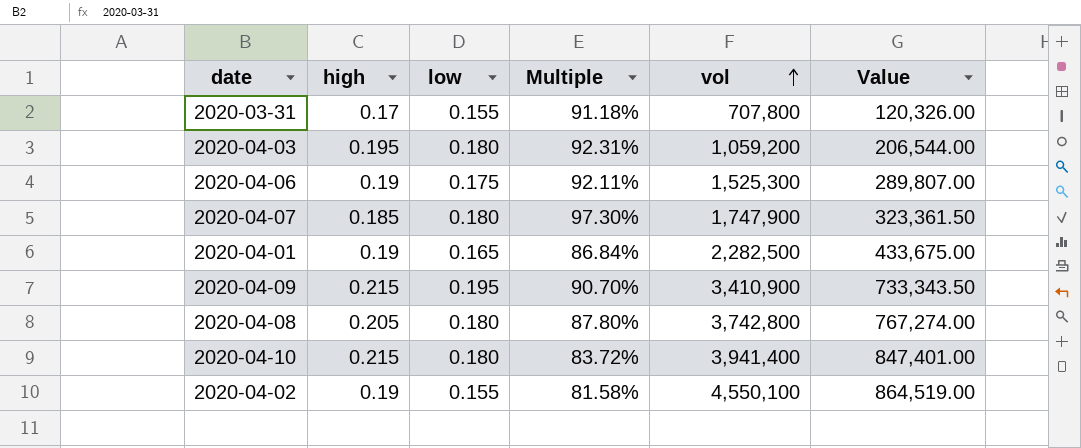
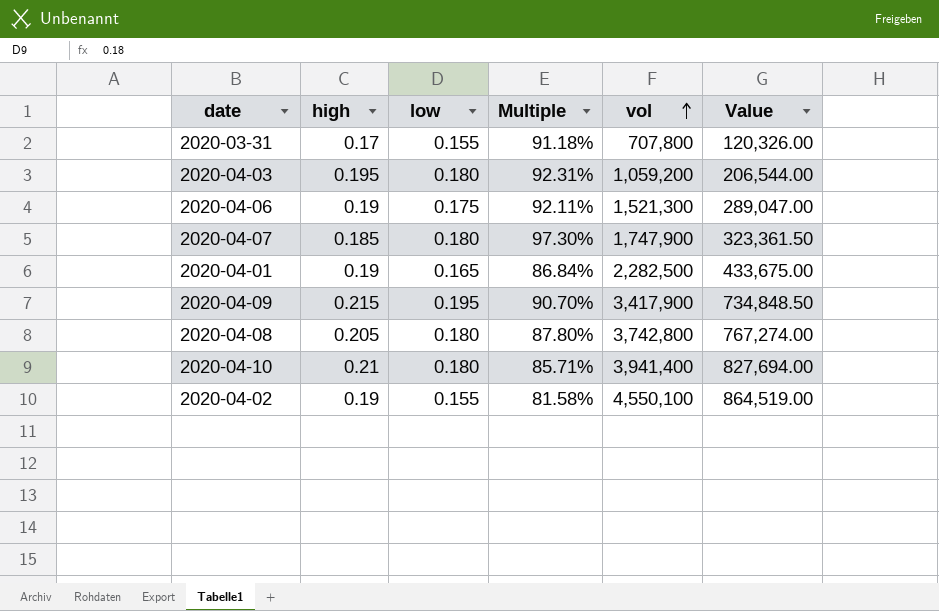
2020-04-06 | vol: 1,525,300 -> 1,521,300
2020-04-06 | Value: 289,807.00 -> 289,047.00
2020-04-09 | vol: 3,410,900 -> 3,417,900
2020-04-09 | Value: 733,343.50 -> 734,848.50
2020-04-10 | high: 0.215 -> 0.21
2020-04-10 | Multiple: 83.72% -> 85.71%
2020-04-10 | Value: 847,401.00 -> 827,694.00

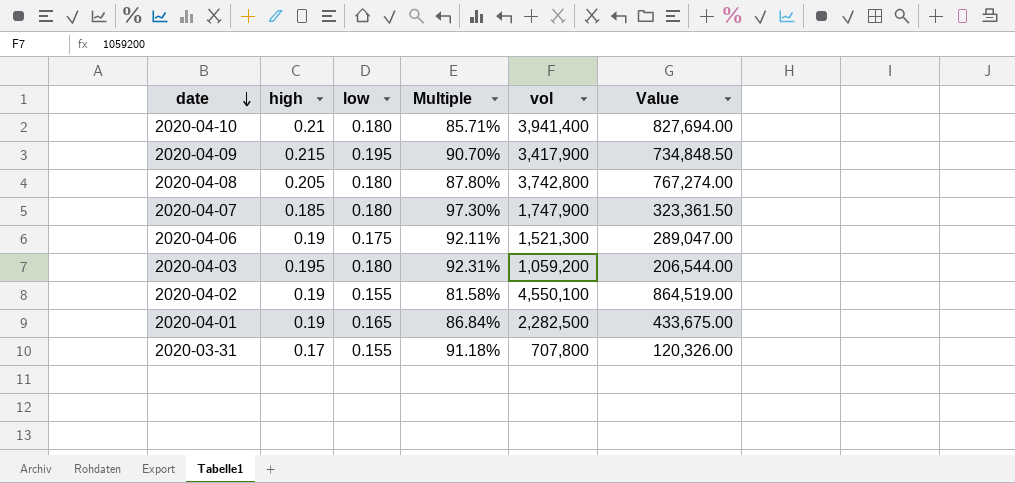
row order: vol ascending -> date descending

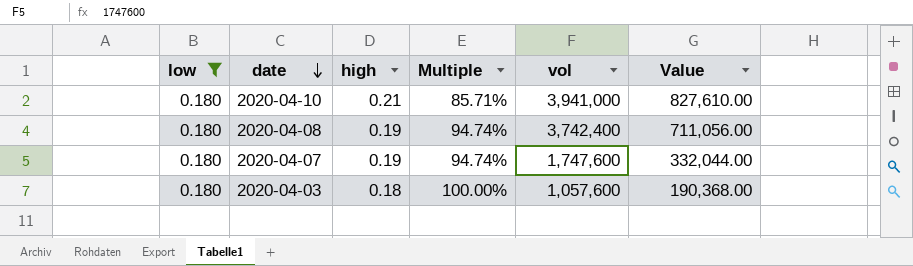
filter: none -> low = 0.180
column low | position: 3 -> 1
2020-04-10 | vol: 3,941,400 -> 3,941,000
2020-04-10 | Value: 827,694.00 -> 827,610.00
2020-04-08 | high: 0.205 -> 0.19
2020-04-08 | Multiple: 87.80% -> 94.74%
2020-04-08 | vol: 3,742,800 -> 3,742,400
2020-04-08 | Value: 767,274.00 -> 711,056.00
2020-04-07 | high: 0.185 -> 0.19
2020-04-07 | Multiple: 97.30% -> 94.74%
2020-04-07 | vol: 1,747,900 -> 1,747,600
2020-04-07 | Value: 323,361.50 -> 332,044.00
2020-04-03 | high: 0.195 -> 0.18
2020-04-03 | Multiple: 92.31% -> 100.00%
2020-04-03 | vol: 1,059,200 -> 1,057,600
2020-04-03 | Value: 206,544.00 -> 190,368.00

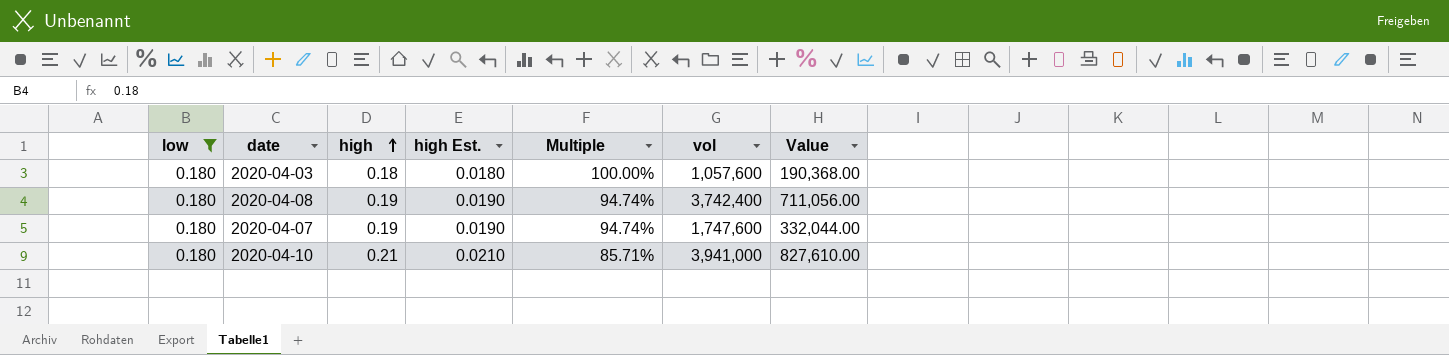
row order: date descending -> high ascending
column high Est. | formula: none -> [high] * 0.1

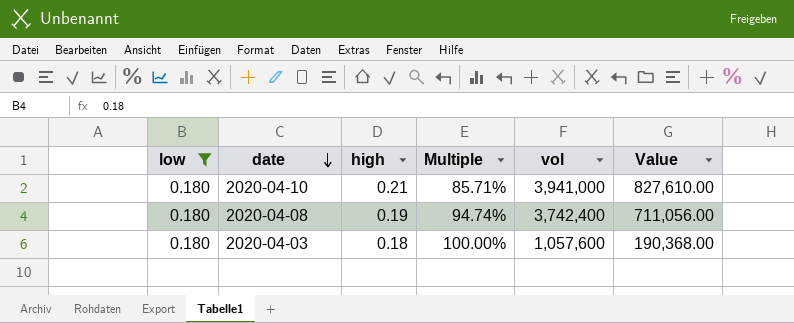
row order: high ascending -> date descending
column high Est. | formula: [high] * 0.1 -> none
row 2020-04-07: 0.180 | 0.19 | 0.0190 | 94.74% | 1,747,600 | 332,044.00 -> none

